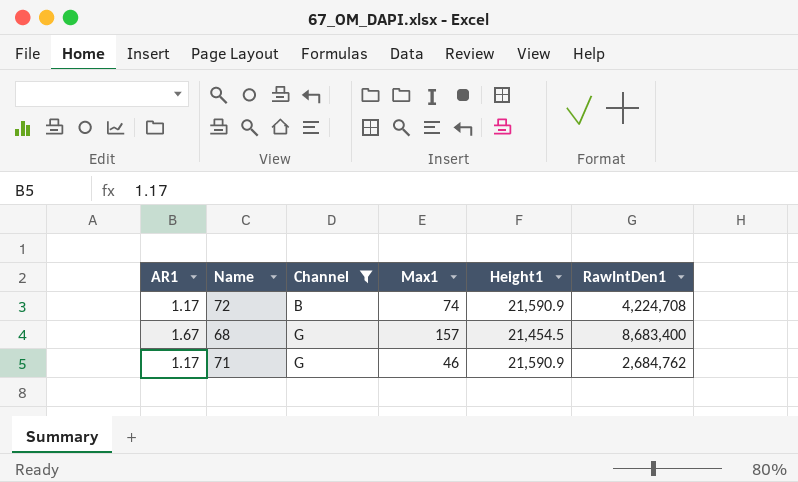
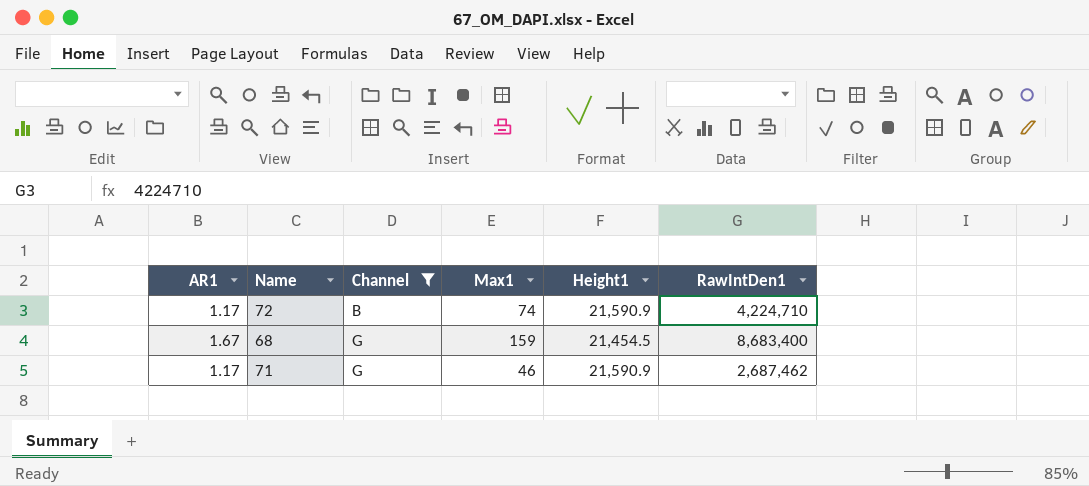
72 | RawIntDen1: 4,224,708 -> 4,224,710
68 | Max1: 157 -> 159
71 | RawIntDen1: 2,684,762 -> 2,687,462

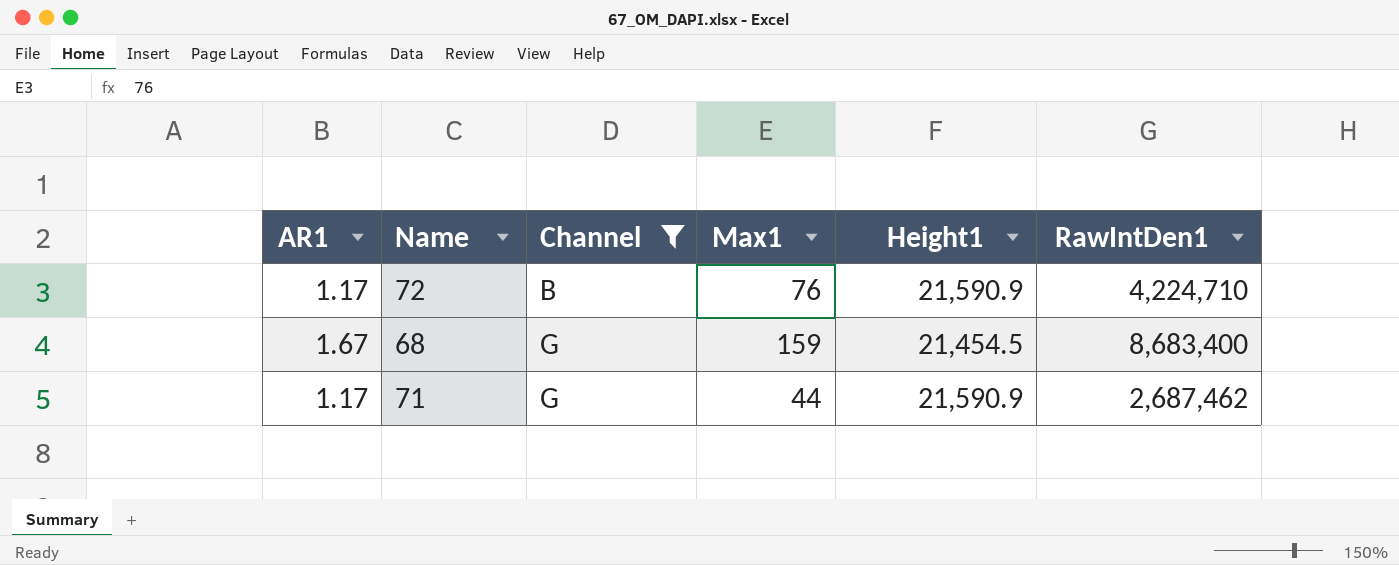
72 | Max1: 74 -> 76
71 | Max1: 46 -> 44

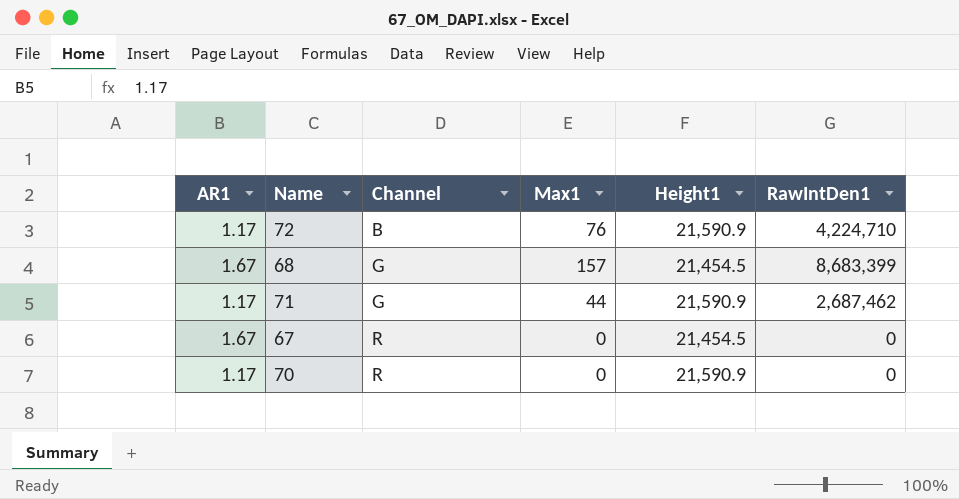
filter: Channel != R -> none
68 | Max1: 159 -> 157
68 | RawIntDen1: 8,683,400 -> 8,683,399

